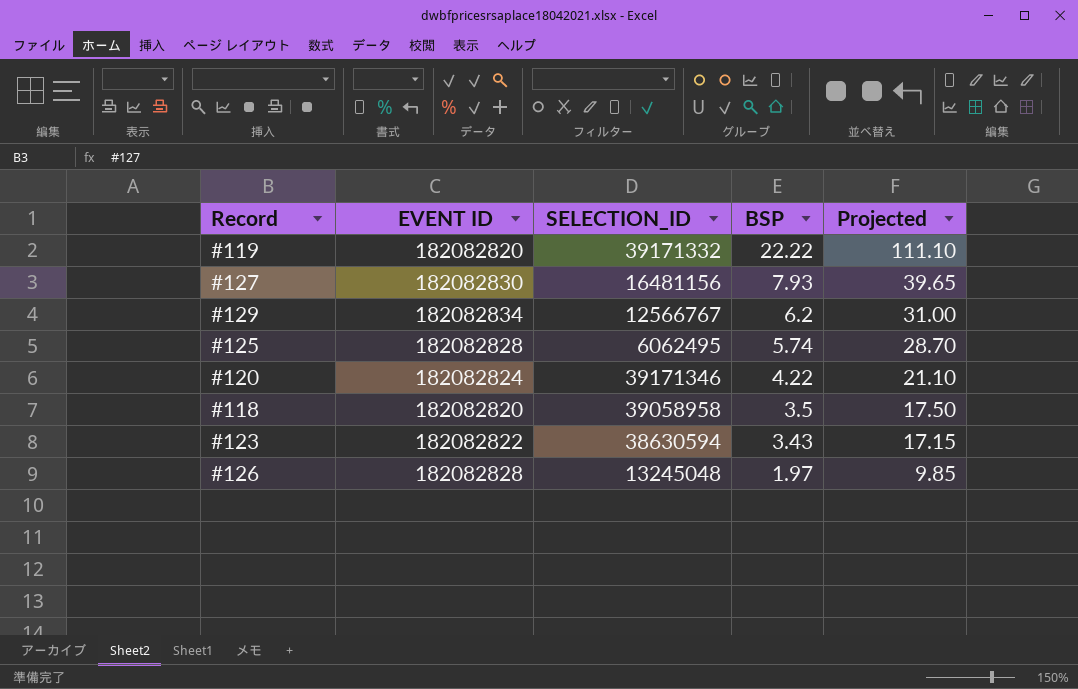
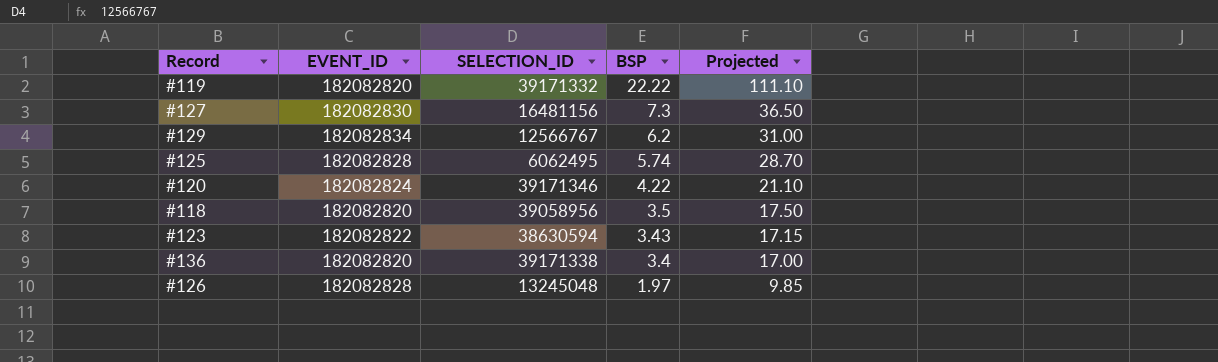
column name: EVENT ID -> EVENT_ID
#127 | BSP: 7.93 -> 7.3
#127 | Projected: 39.65 -> 36.50
#118 | SELECTION_ID: 39058958 -> 39058956
row #136: none -> 182082820 | 39171338 | 3.4 | 17.00

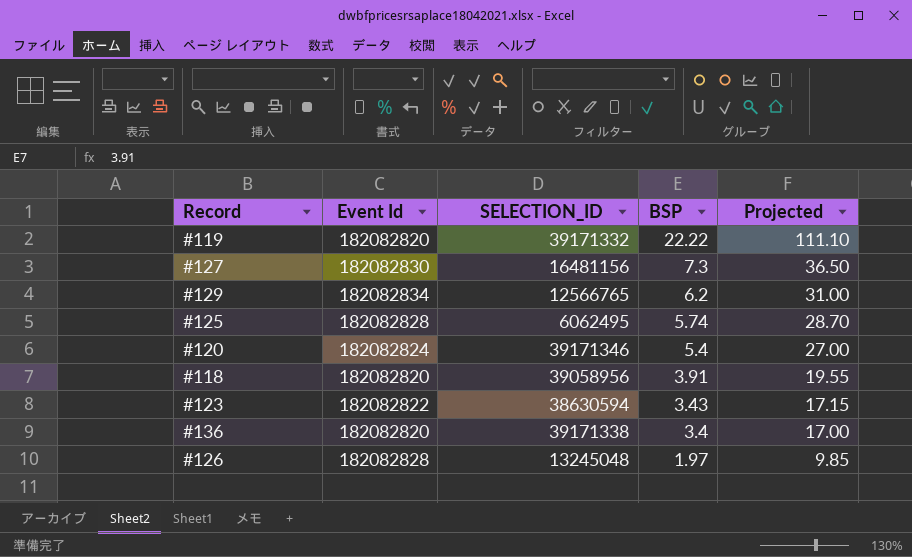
column name: EVENT_ID -> Event Id
#129 | SELECTION_ID: 12566767 -> 12566765
#120 | BSP: 4.22 -> 5.4
#120 | Projected: 21.10 -> 27.00
#118 | BSP: 3.5 -> 3.91
#118 | Projected: 17.50 -> 19.55

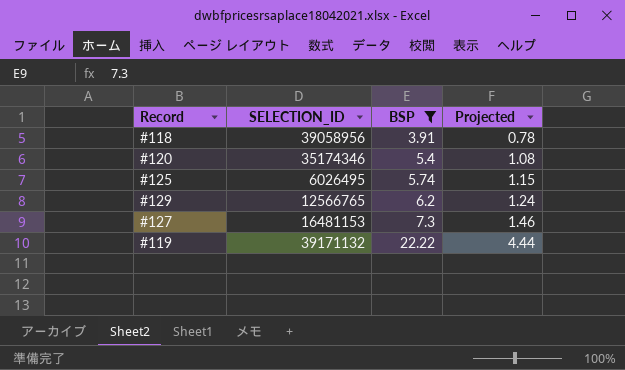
filter: none -> BSP >= 3.91
row order: BSP descending -> BSP ascending
column Event Id | position: 2 -> none
column Projected | formula: [BSP] * 5 -> [BSP] * 0.2
#120 | SELECTION_ID: 39171346 -> 35174346
#125 | SELECTION_ID: 6062495 -> 6026495
#127 | SELECTION_ID: 16481156 -> 16481153
#119 | SELECTION_ID: 39171332 -> 39171132

